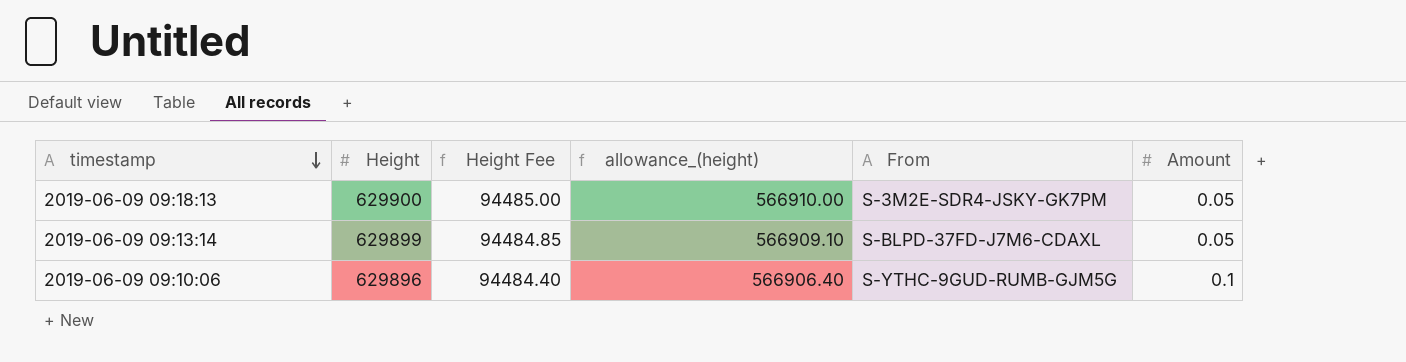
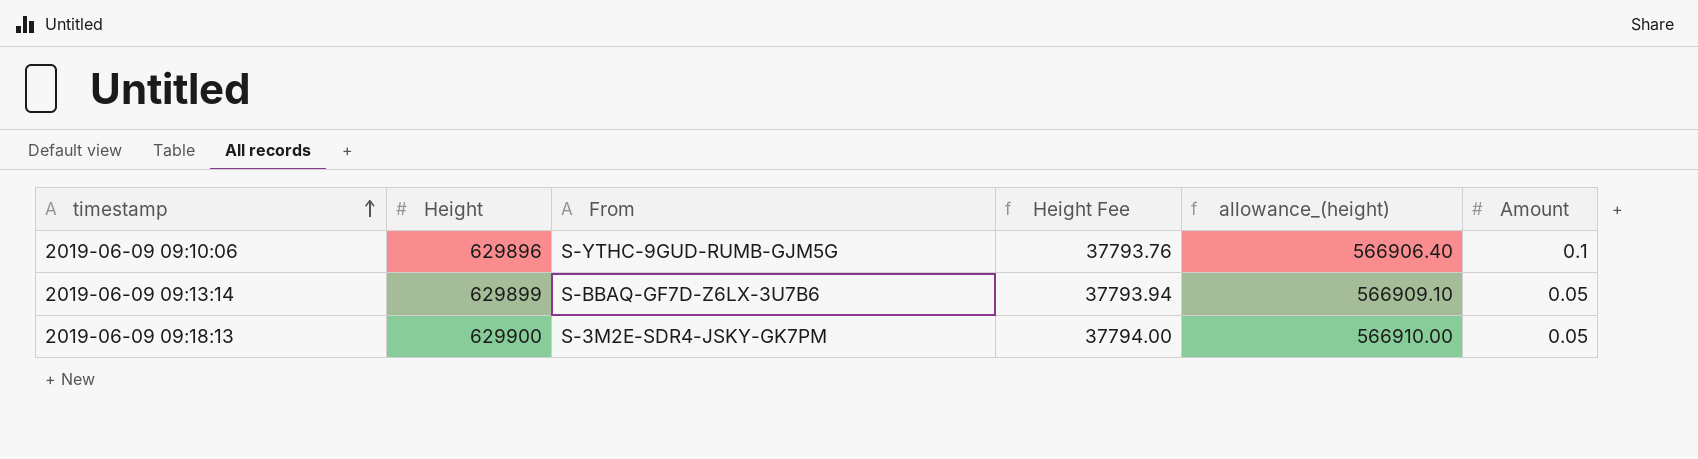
row order: timestamp descending -> timestamp ascending
column From | position: 5 -> 3
column Height Fee | formula: [Height] * 0.15 -> [Height] * 0.06
2019-06-09 09:13:14 | From: S-BLPD-37FD-J7M6-CDAXL -> S-BBAQ-GF7D-Z6LX-3U7B6

